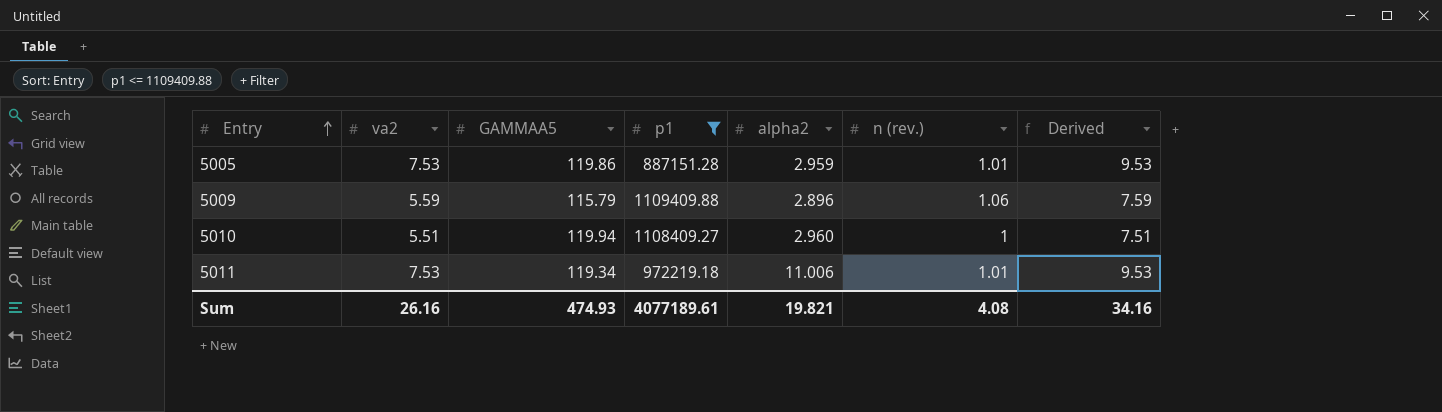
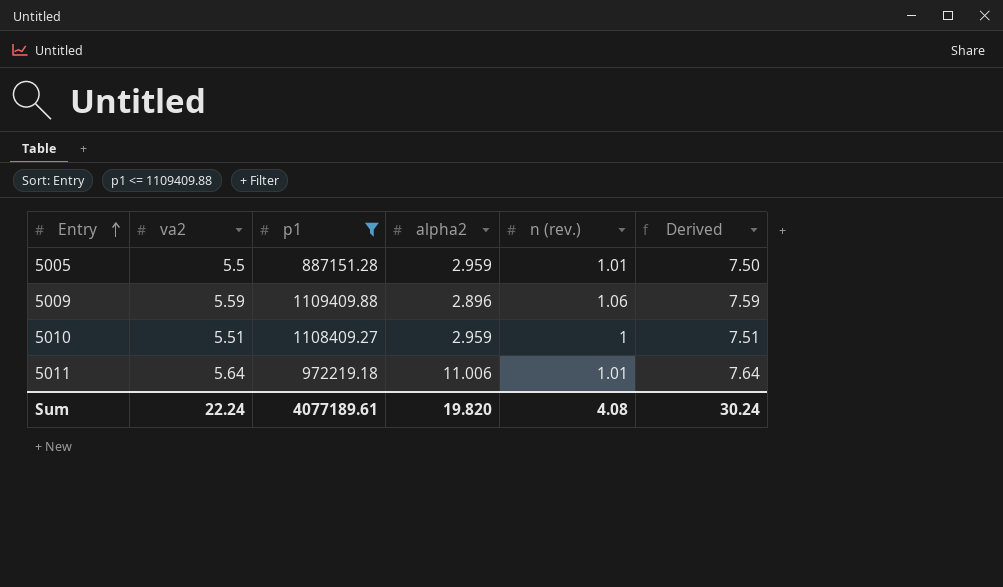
column GAMMAA5 | position: 3 -> none
5005 | va2: 7.53 -> 5.5
5005 | Derived: 9.53 -> 7.50
5010 | alpha2: 2.960 -> 2.959
5011 | va2: 7.53 -> 5.64
5011 | Derived: 9.53 -> 7.64
Sum | va2: 26.16 -> 22.24
Sum | alpha2: 19.821 -> 19.820
Sum | Derived: 34.16 -> 30.24

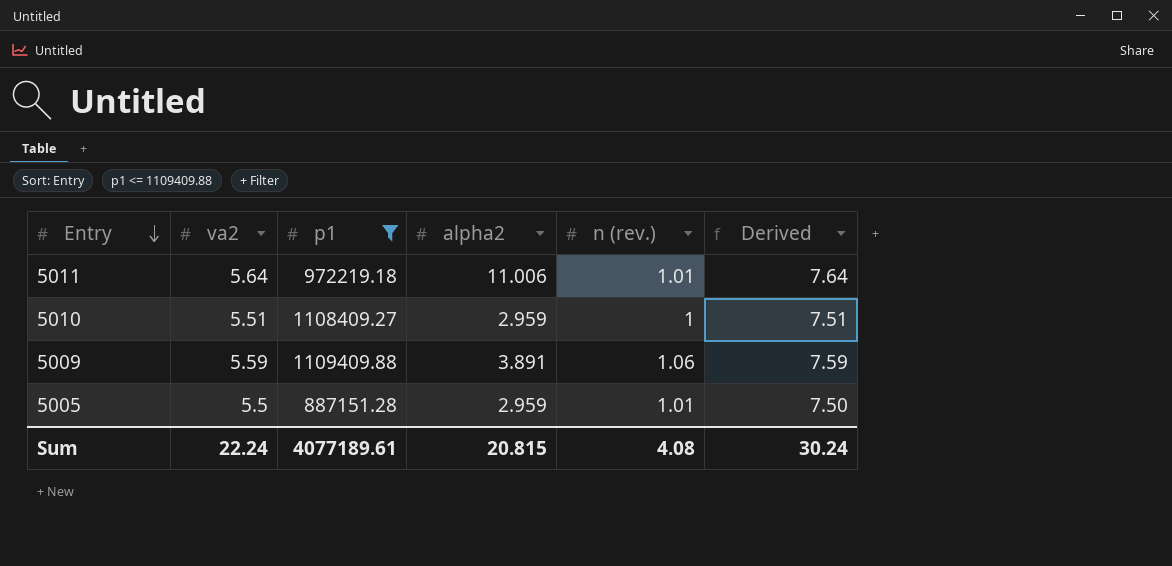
row order: Entry ascending -> Entry descending
5009 | alpha2: 2.896 -> 3.891
Sum | alpha2: 19.820 -> 20.815

